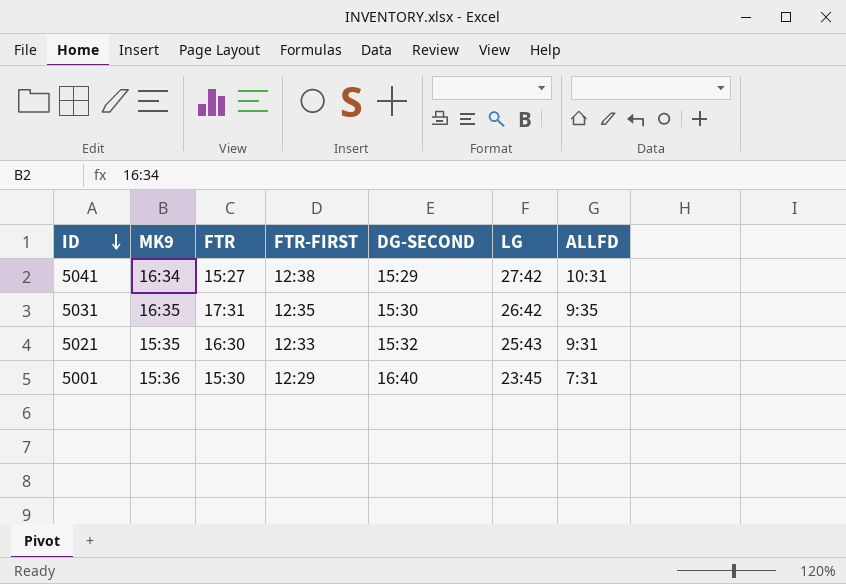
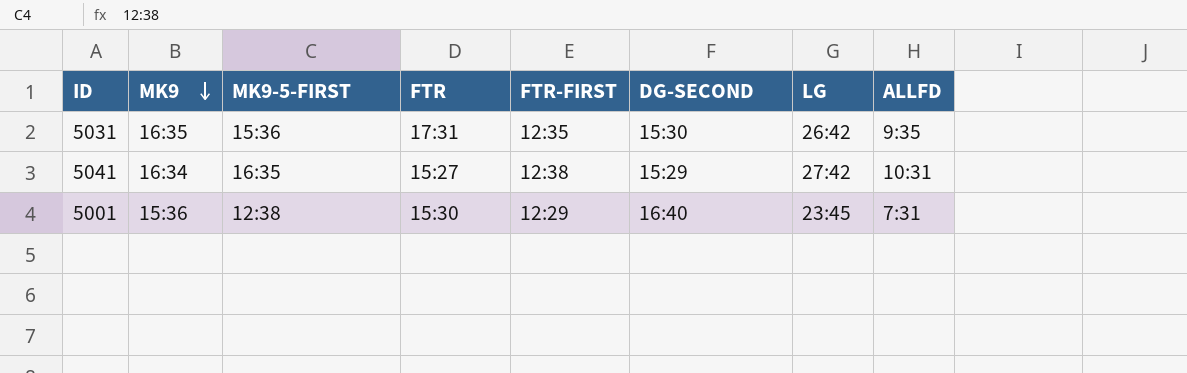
row order: ID descending -> MK9 descending
column MK9-5-FIRST | position: none -> 3
row 5021: 15:35 | 16:30 | 12:33 | 15:32 | 25:43 | 9:31 -> none

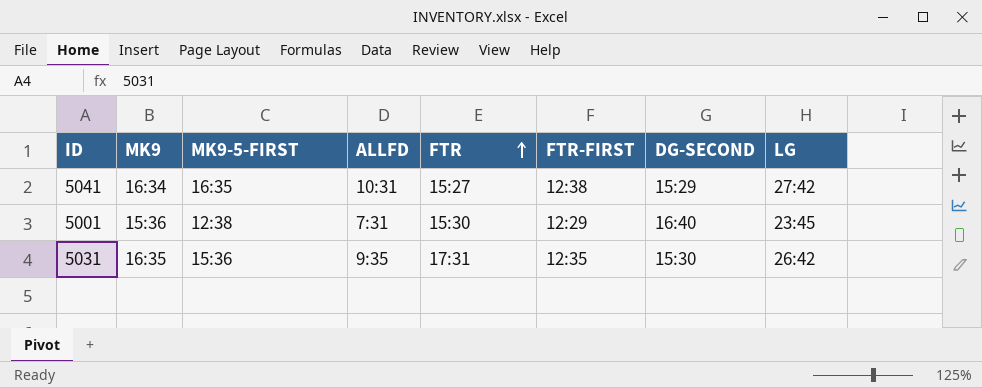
row order: MK9 descending -> FTR ascending
column ALLFD | position: 8 -> 4

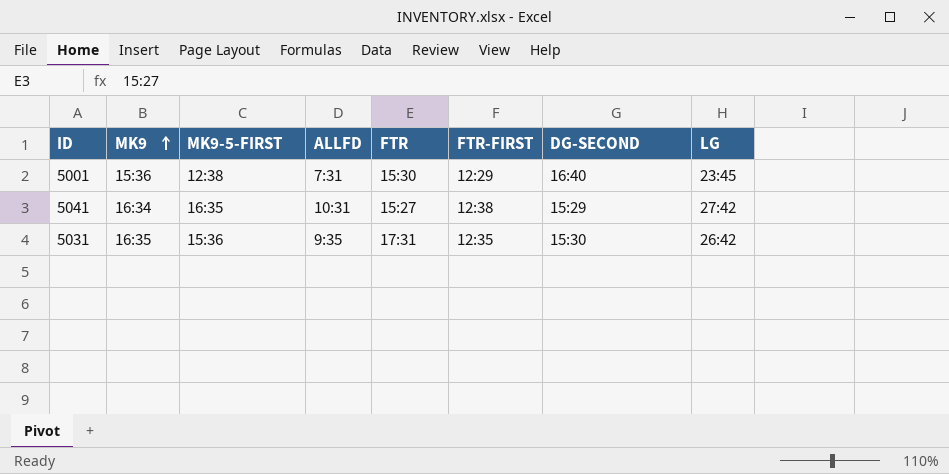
row order: FTR ascending -> MK9 ascending

